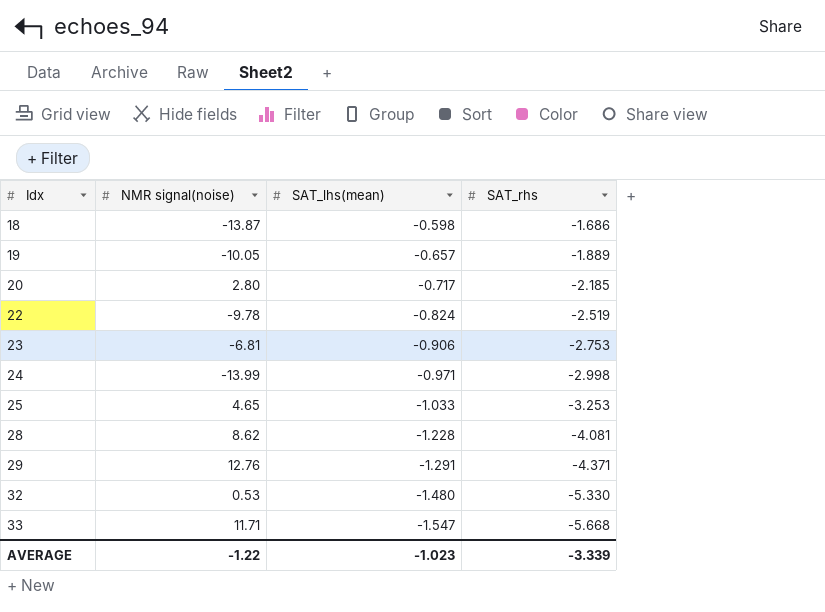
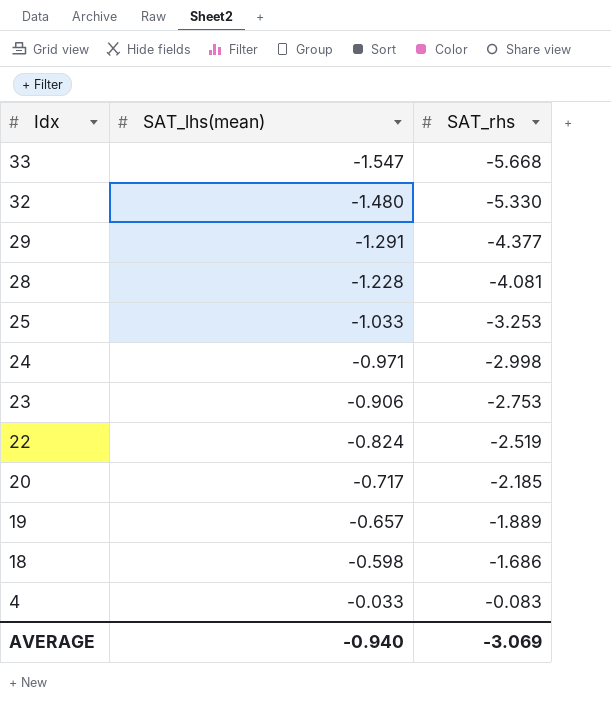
row order: Idx ascending -> Idx descending
column NMR signal(noise) | position: 2 -> none
29 | SAT_rhs: -4.371 -> -4.377
row 4: none -> -0.033 | -0.083
AVERAGE | SAT_lhs(mean): -1.023 -> -0.940
AVERAGE | SAT_rhs: -3.339 -> -3.069

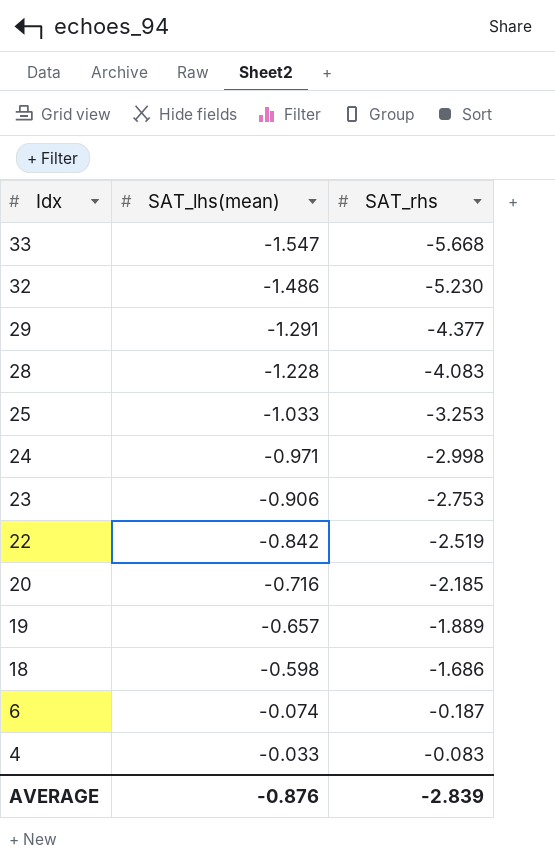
32 | SAT_lhs(mean): -1.480 -> -1.486
32 | SAT_rhs: -5.330 -> -5.230
28 | SAT_rhs: -4.081 -> -4.083
22 | SAT_lhs(mean): -0.824 -> -0.842
20 | SAT_lhs(mean): -0.717 -> -0.716
row 6: none -> -0.074 | -0.187
AVERAGE | SAT_lhs(mean): -0.940 -> -0.876
AVERAGE | SAT_rhs: -3.069 -> -2.839

